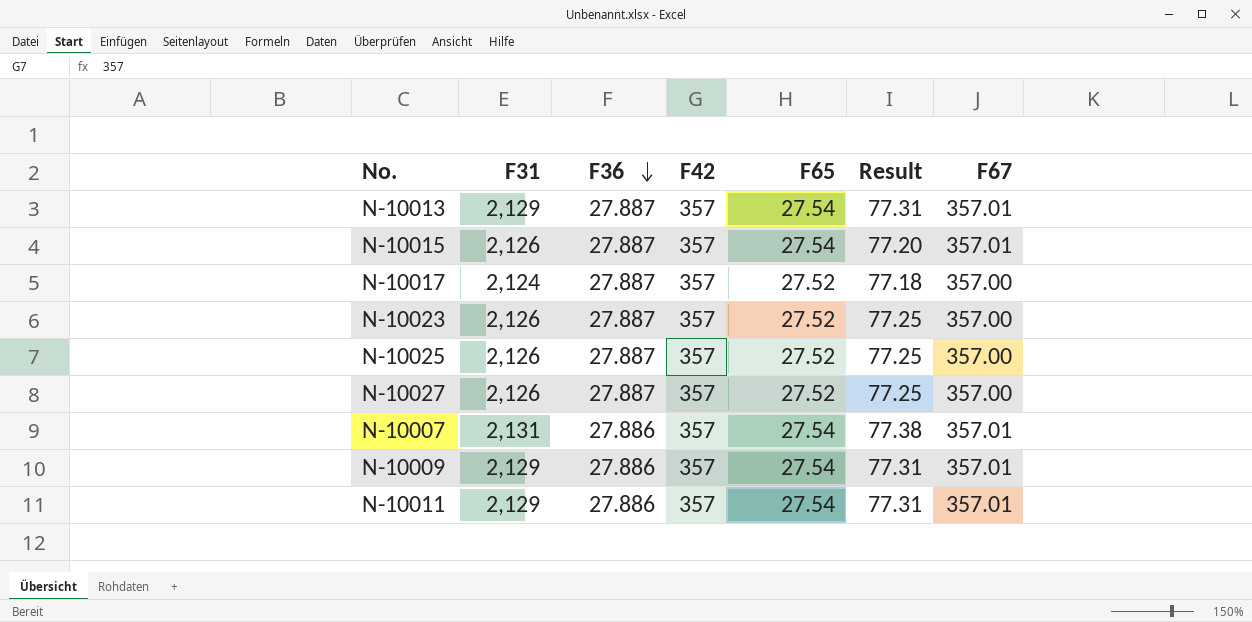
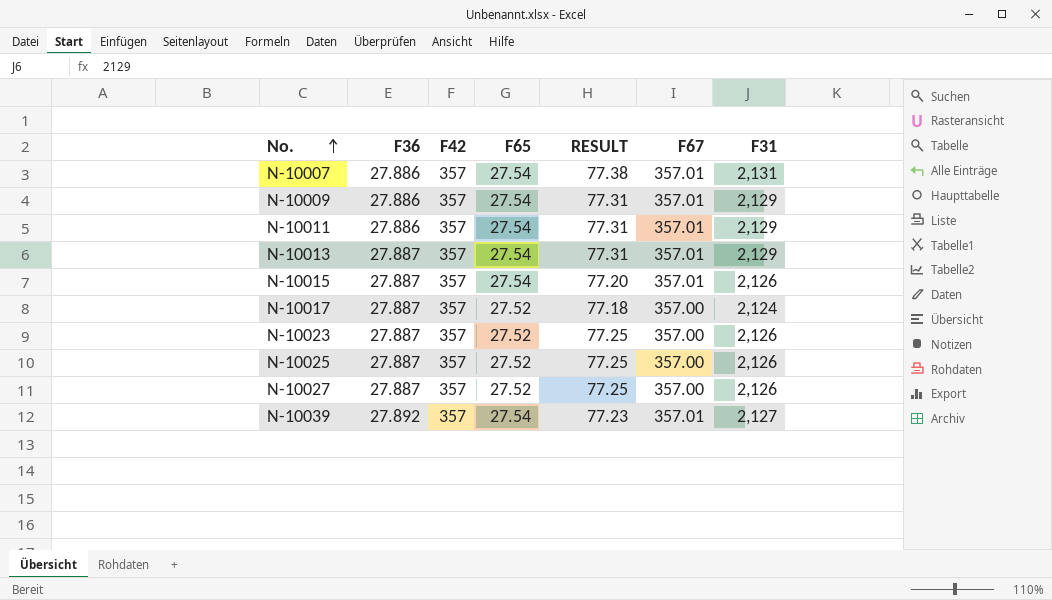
row order: F36 descending -> No. ascending
column name: Result -> RESULT
column F31 | position: 2 -> 7
row N-10039: none -> 27.892 | 357 | 27.54 | 77.23 | 357.01 | 2,127

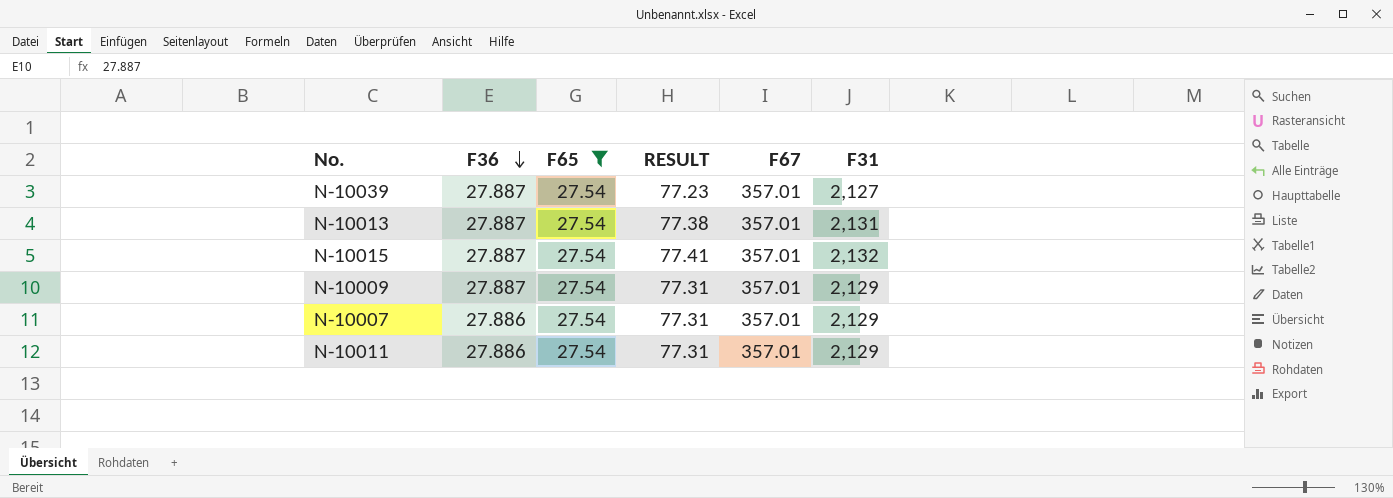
filter: none -> F65 = 27.54
row order: No. ascending -> F36 descending
column F42 | position: 3 -> none
N-10039 | F36: 27.892 -> 27.887
N-10013 | RESULT: 77.31 -> 77.38
N-10013 | F31: 2,129 -> 2,131
N-10015 | RESULT: 77.20 -> 77.41
N-10015 | F31: 2,126 -> 2,132
N-10009 | F36: 27.886 -> 27.887
N-10007 | RESULT: 77.38 -> 77.31
N-10007 | F31: 2,131 -> 2,129

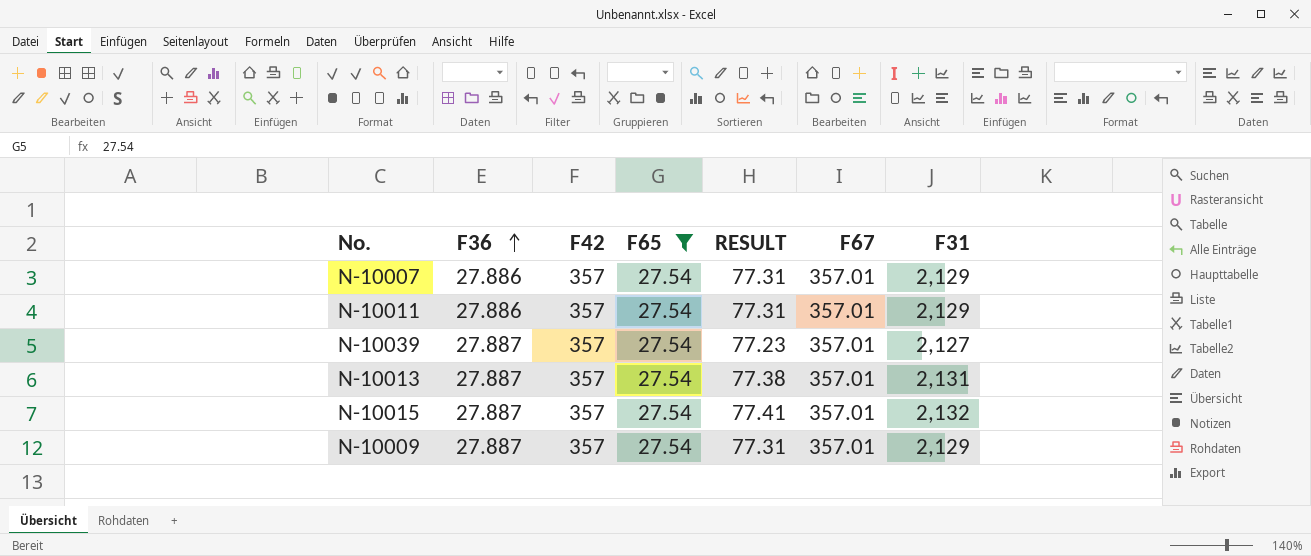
row order: F36 descending -> F36 ascending
column F42 | position: none -> 3

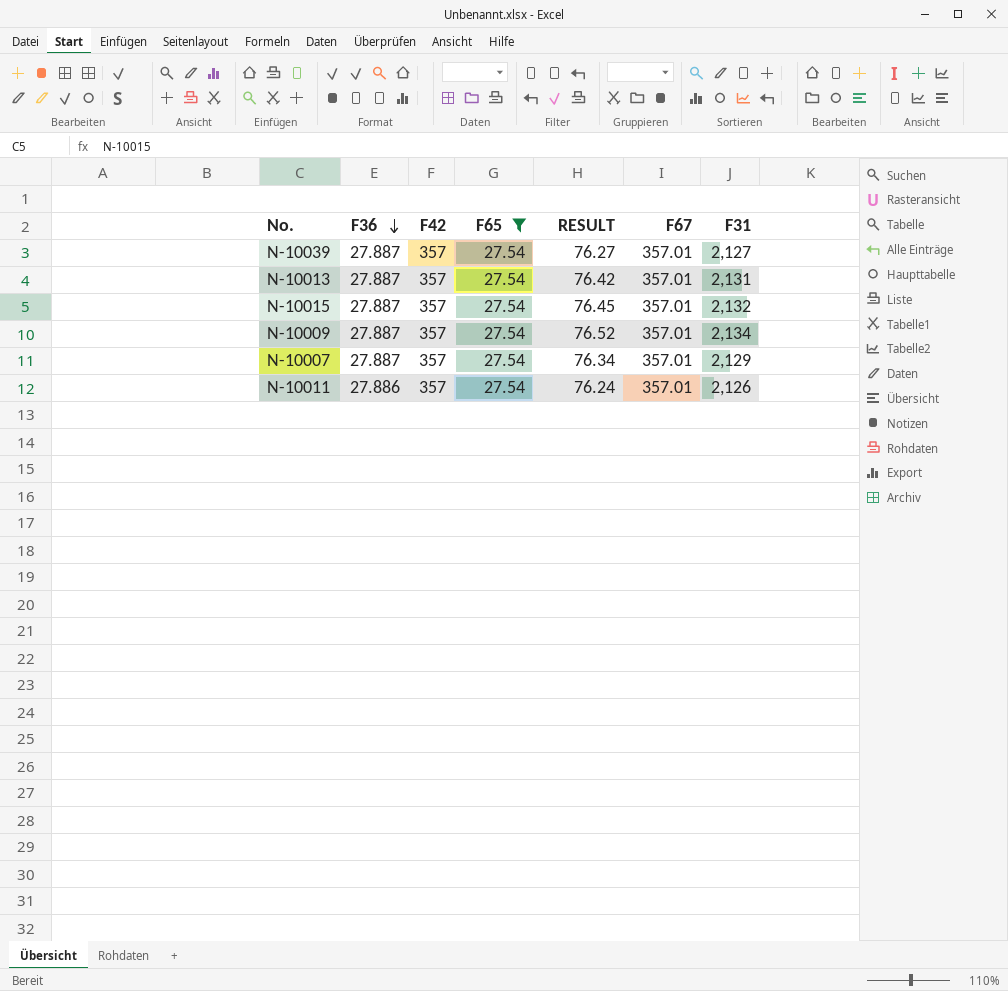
row order: F36 ascending -> F36 descending
column RESULT | formula: [F31] / [F65] -> [F31] / [F36]
N-10009 | F31: 2,129 -> 2,134
N-10007 | F36: 27.886 -> 27.887
N-10011 | F31: 2,129 -> 2,126

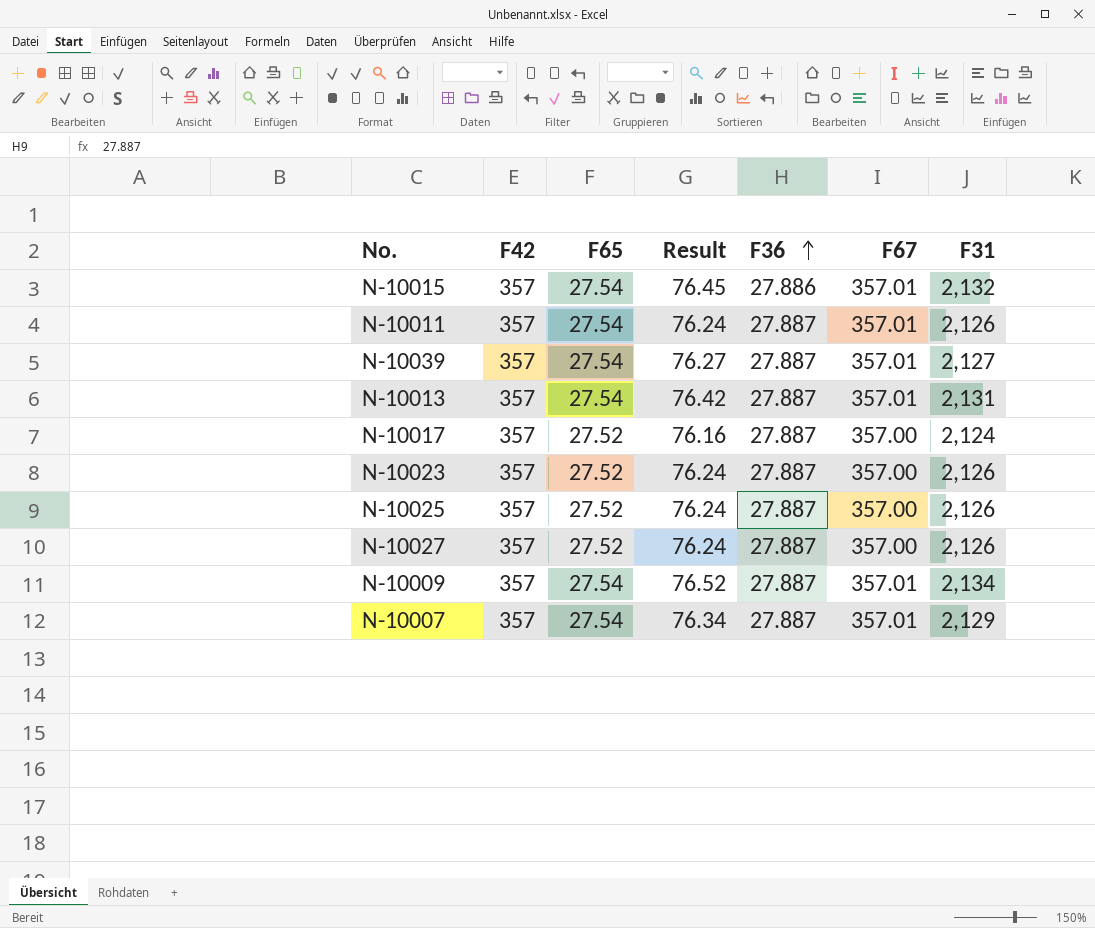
filter: F65 = 27.54 -> none
row order: F36 descending -> F36 ascending
column name: RESULT -> Result
column F36 | position: 2 -> 5
N-10015 | F36: 27.887 -> 27.886
N-10011 | F36: 27.886 -> 27.887

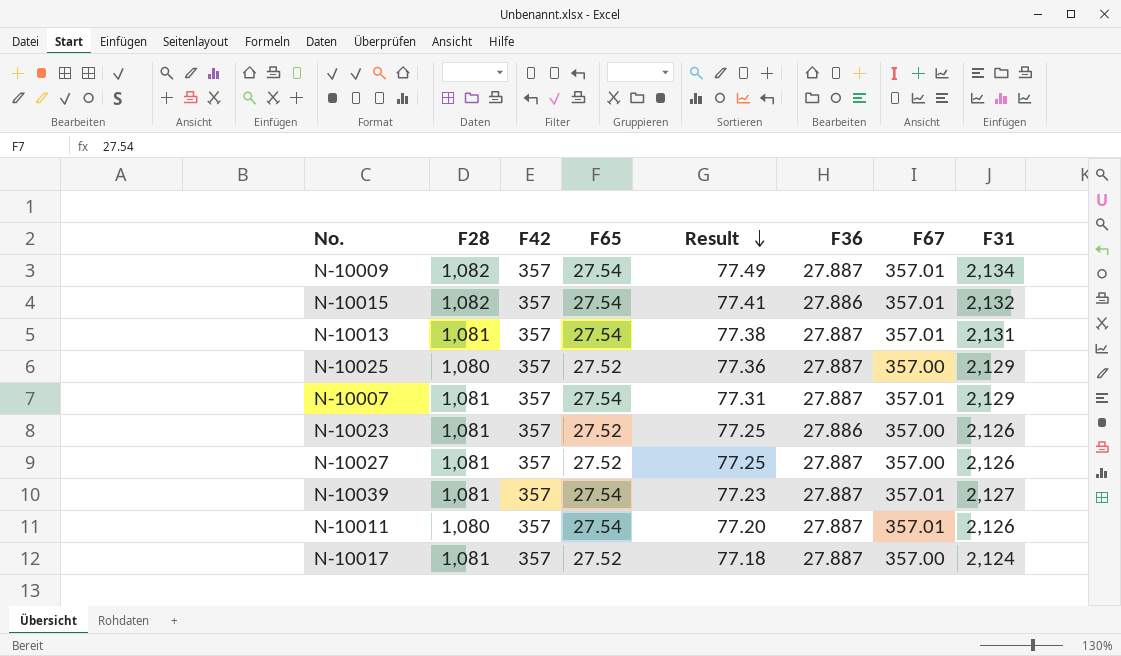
row order: F36 ascending -> Result descending
column F28 | position: none -> 2
column Result | formula: [F31] / [F36] -> [F31] / [F65]
N-10025 | F31: 2,126 -> 2,129
N-10023 | F36: 27.887 -> 27.886

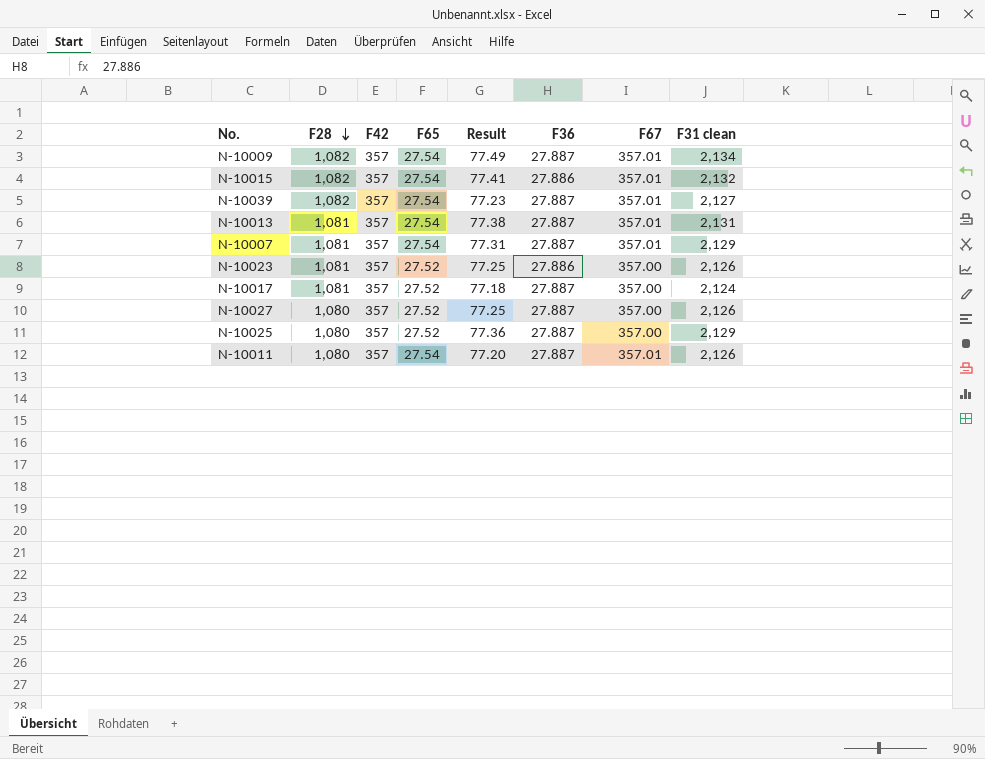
row order: Result descending -> F28 descending
column name: F31 -> F31 clean
N-10039 | F28: 1,081 -> 1,082
N-10027 | F28: 1,081 -> 1,080

